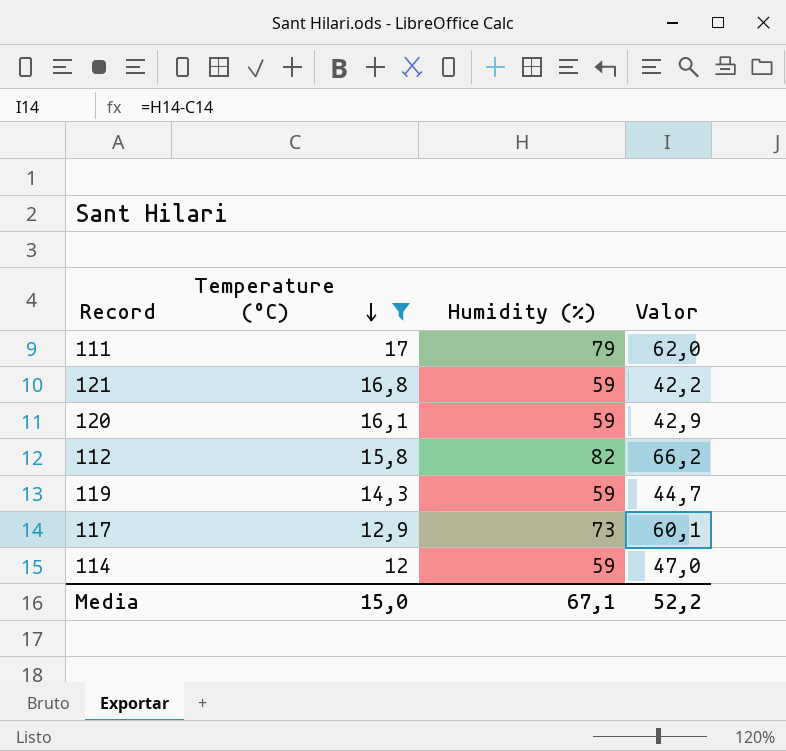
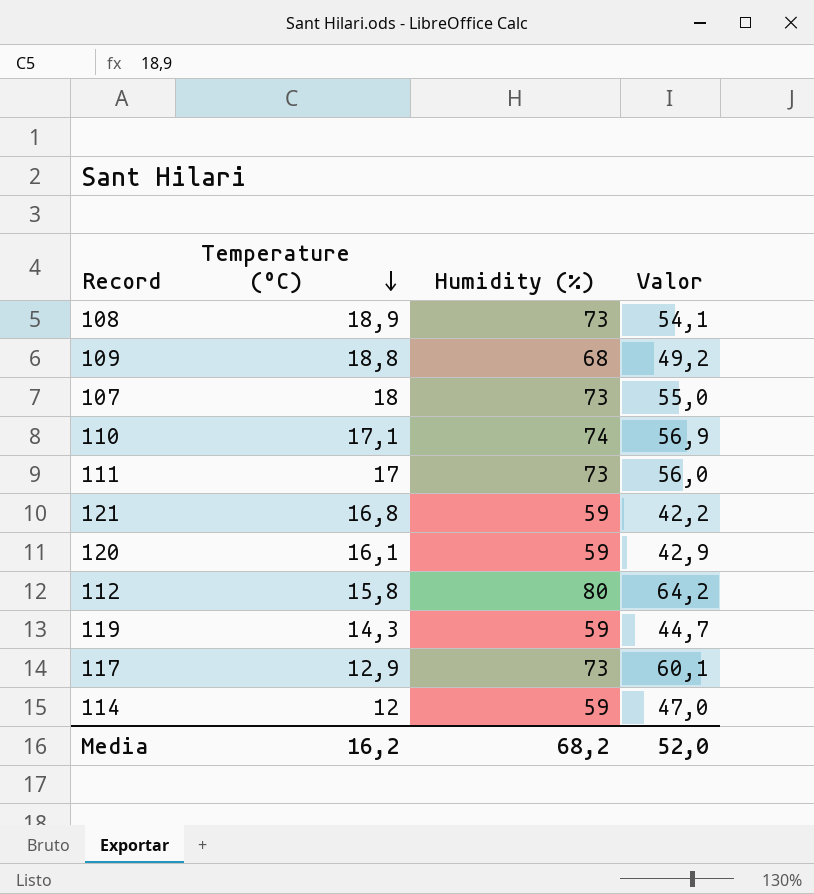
filter: Temperature (ºC) <= 17 -> none
111 | Humidity (%): 79 -> 73
111 | Valor: 62,0 -> 56,0
112 | Humidity (%): 82 -> 80
112 | Valor: 66,2 -> 64,2
Media | Temperature (ºC): 15,0 -> 16,2
Media | Humidity (%): 67,1 -> 68,2
Media | Valor: 52,2 -> 52,0

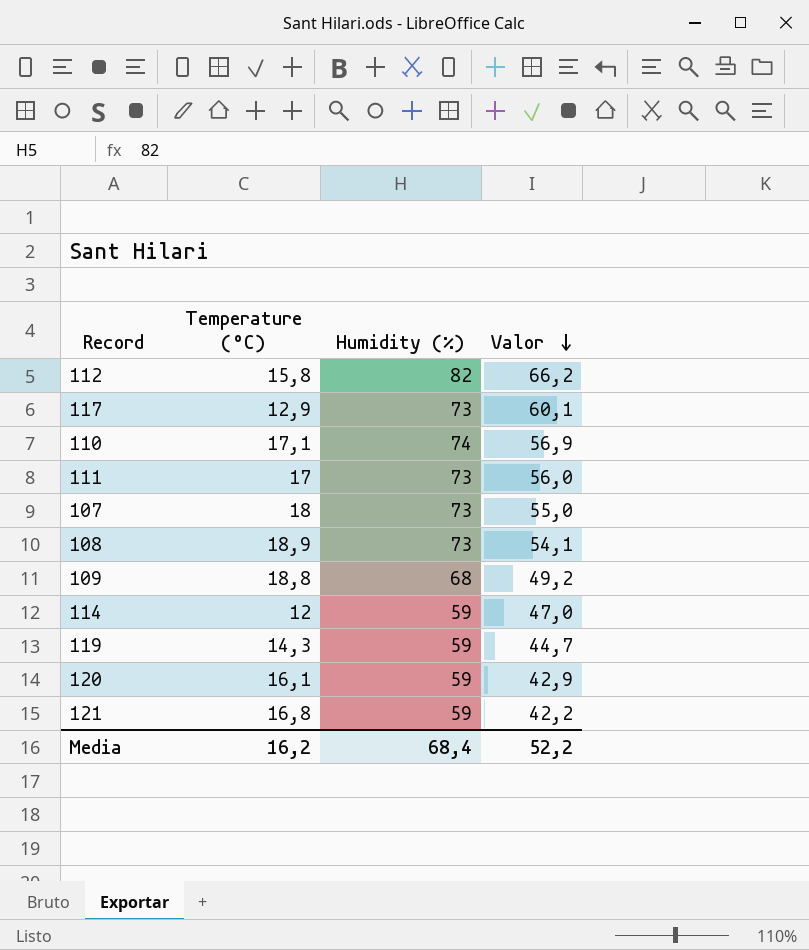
row order: Temperature (ºC) descending -> Valor descending
112 | Humidity (%): 80 -> 82
112 | Valor: 64,2 -> 66,2
Media | Humidity (%): 68,2 -> 68,4
Media | Valor: 52,0 -> 52,2

